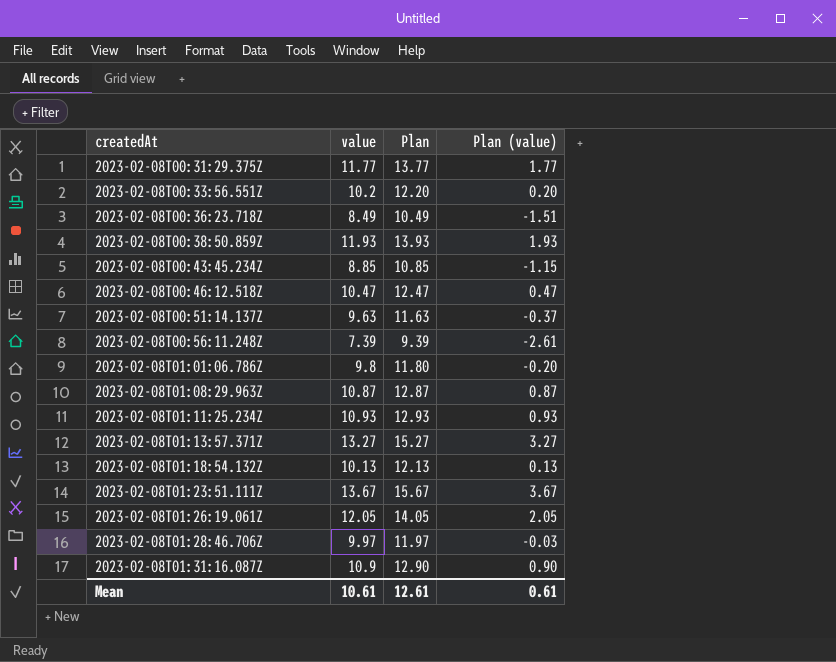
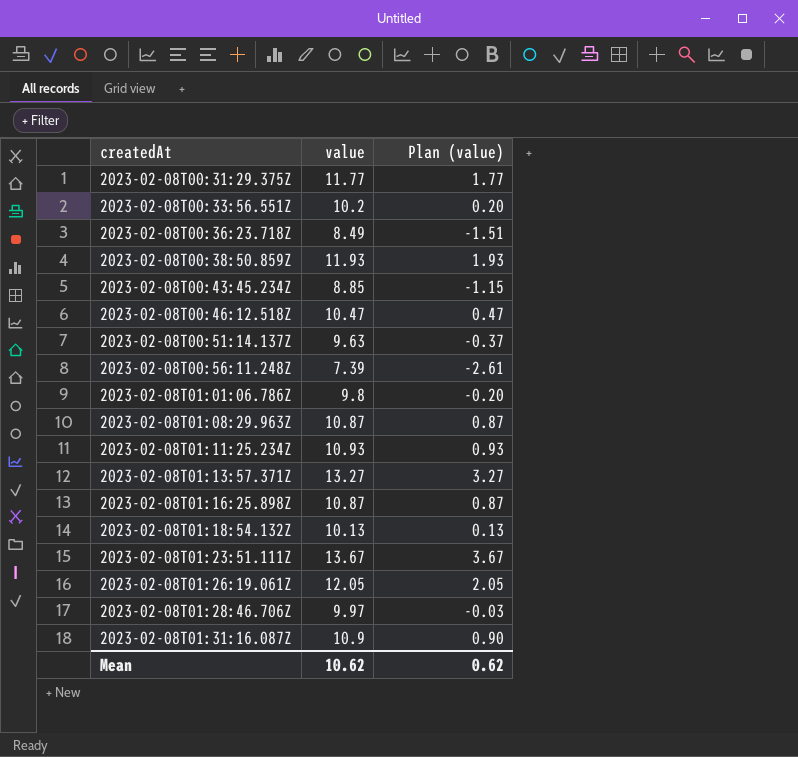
column Plan | formula: [value] + 2 -> none
row 2023-02-08T01:16:25.898Z: none -> 10.87 | 0.87
Mean | value: 10.61 -> 10.62
Mean | Plan (value): 0.61 -> 0.62

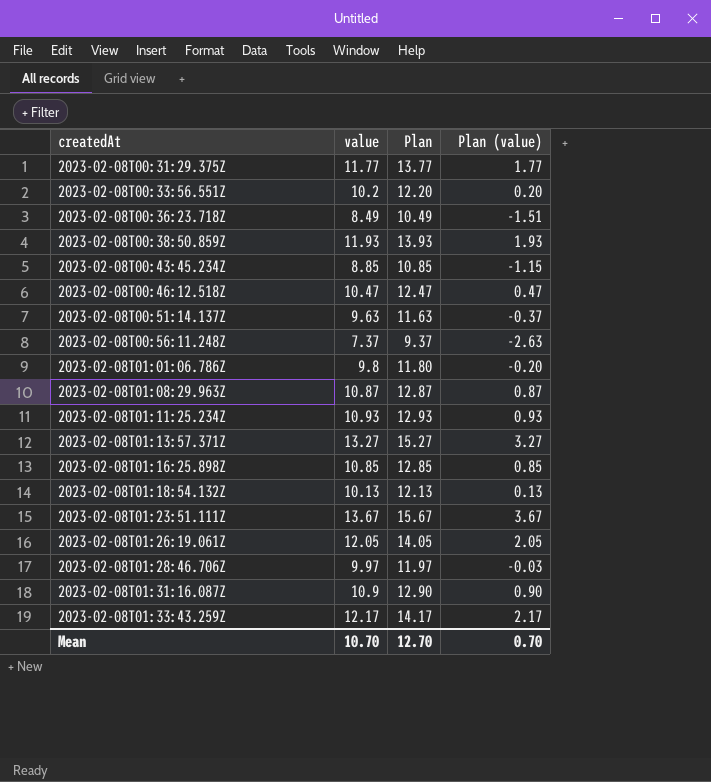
column Plan | formula: none -> [value] + 2
2023-02-08T00:56:11.248Z | value: 7.39 -> 7.37
2023-02-08T00:56:11.248Z | Plan (value): -2.61 -> -2.63
2023-02-08T01:16:25.898Z | value: 10.87 -> 10.85
2023-02-08T01:16:25.898Z | Plan (value): 0.87 -> 0.85
row 2023-02-08T01:33:43.259Z: none -> 12.17 | 14.17 | 2.17
Mean | value: 10.62 -> 10.70
Mean | Plan (value): 0.62 -> 0.70

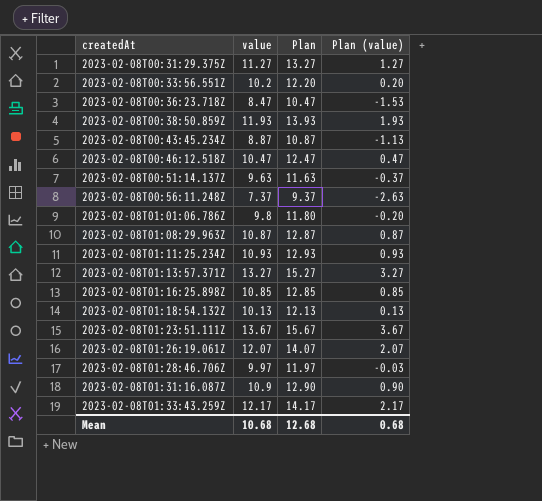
2023-02-08T00:31:29.375Z | value: 11.77 -> 11.27
2023-02-08T00:31:29.375Z | Plan: 13.77 -> 13.27
2023-02-08T00:31:29.375Z | Plan (value): 1.77 -> 1.27
2023-02-08T00:36:23.718Z | value: 8.49 -> 8.47
2023-02-08T00:36:23.718Z | Plan: 10.49 -> 10.47
2023-02-08T00:36:23.718Z | Plan (value): -1.51 -> -1.53
2023-02-08T00:43:45.234Z | value: 8.85 -> 8.87
2023-02-08T00:43:45.234Z | Plan: 10.85 -> 10.87
2023-02-08T00:43:45.234Z | Plan (value): -1.15 -> -1.13
2023-02-08T01:26:19.061Z | value: 12.05 -> 12.07
2023-02-08T01:26:19.061Z | Plan: 14.05 -> 14.07
2023-02-08T01:26:19.061Z | Plan (value): 2.05 -> 2.07
Mean | value: 10.70 -> 10.68
Mean | Plan: 12.70 -> 12.68
Mean | Plan (value): 0.70 -> 0.68

